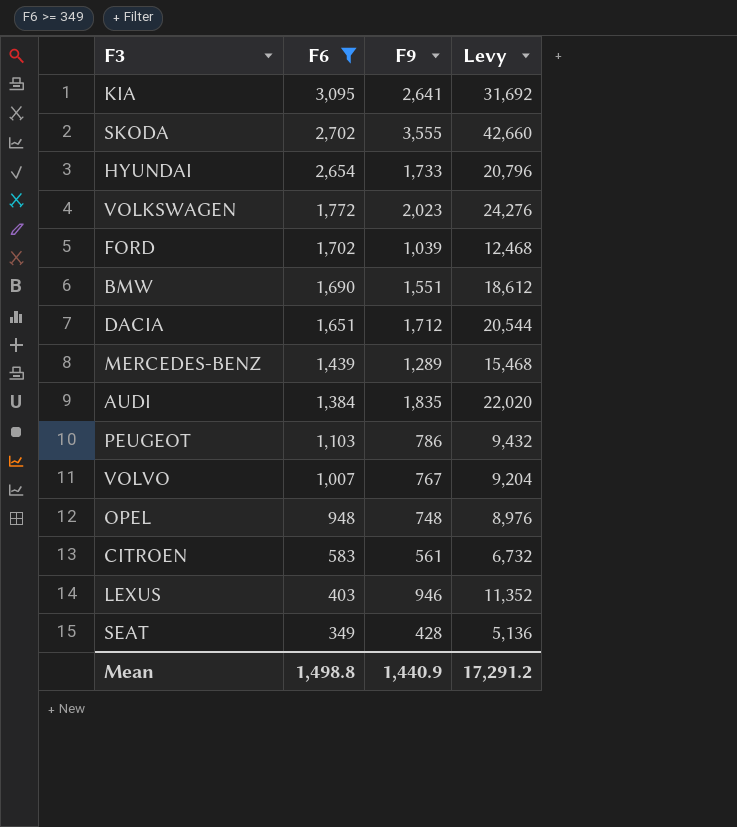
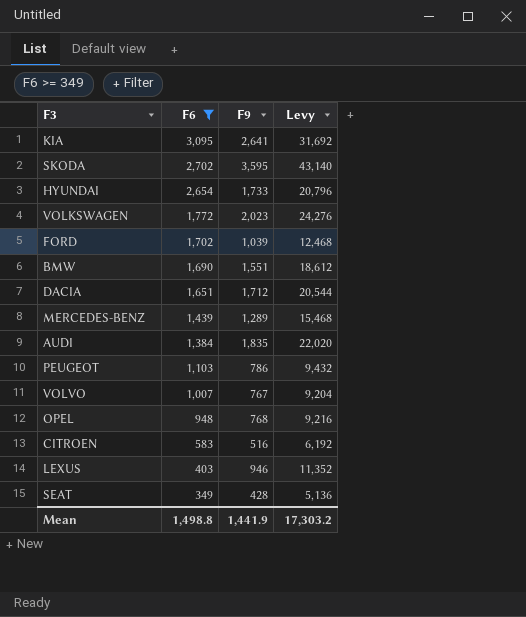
SKODA | F9: 3,555 -> 3,595
SKODA | Levy: 42,660 -> 43,140
OPEL | F9: 748 -> 768
OPEL | Levy: 8,976 -> 9,216
CITROEN | F9: 561 -> 516
CITROEN | Levy: 6,732 -> 6,192
Mean | F9: 1,440.9 -> 1,441.9
Mean | Levy: 17,291.2 -> 17,303.2

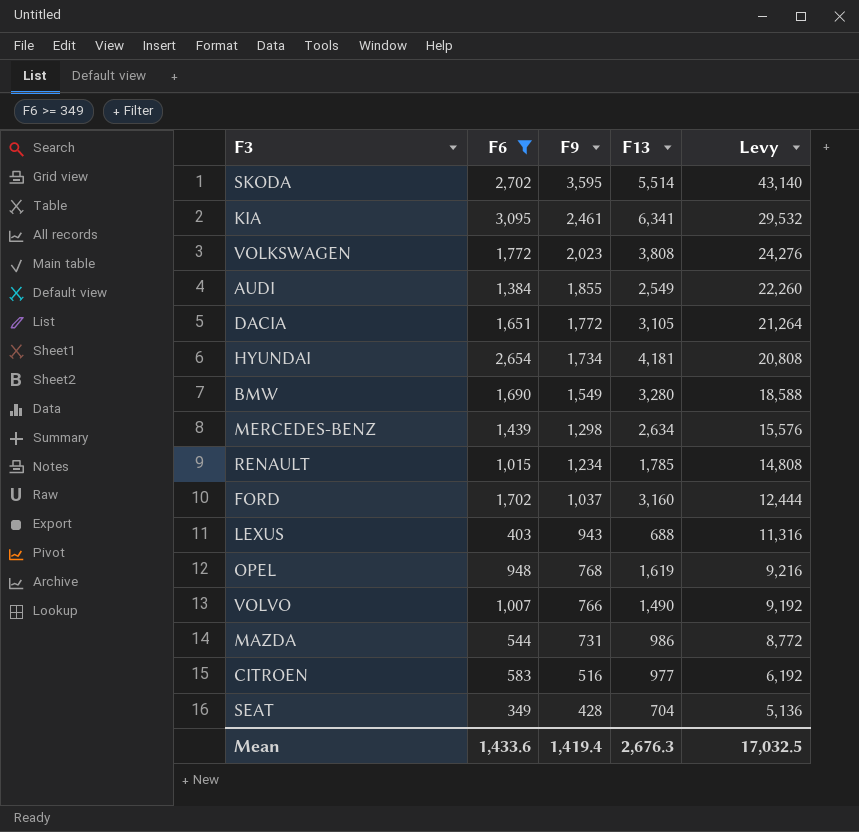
row order: F6 descending -> F9 descending
column F13 | position: none -> 4
row PEUGEOT: 1,103 | 786 | 9,432 -> none
KIA | F9: 2,641 -> 2,461
KIA | Levy: 31,692 -> 29,532
AUDI | F9: 1,835 -> 1,855
AUDI | Levy: 22,020 -> 22,260
DACIA | F9: 1,712 -> 1,772
DACIA | Levy: 20,544 -> 21,264
HYUNDAI | F9: 1,733 -> 1,734
HYUNDAI | Levy: 20,796 -> 20,808
BMW | F9: 1,551 -> 1,549
BMW | Levy: 18,612 -> 18,588
MERCEDES-BENZ | F9: 1,289 -> 1,298
MERCEDES-BENZ | Levy: 15,468 -> 15,576
row RENAULT: none -> 1,015 | 1,234 | 1,785 | 14,808
FORD | F9: 1,039 -> 1,037
FORD | Levy: 12,468 -> 12,444
LEXUS | F9: 946 -> 943
LEXUS | Levy: 11,352 -> 11,316
VOLVO | F9: 767 -> 766
VOLVO | Levy: 9,204 -> 9,192
row MAZDA: none -> 544 | 731 | 986 | 8,772
Mean | F6: 1,498.8 -> 1,433.6
Mean | F9: 1,441.9 -> 1,419.4
Mean | Levy: 17,303.2 -> 17,032.5

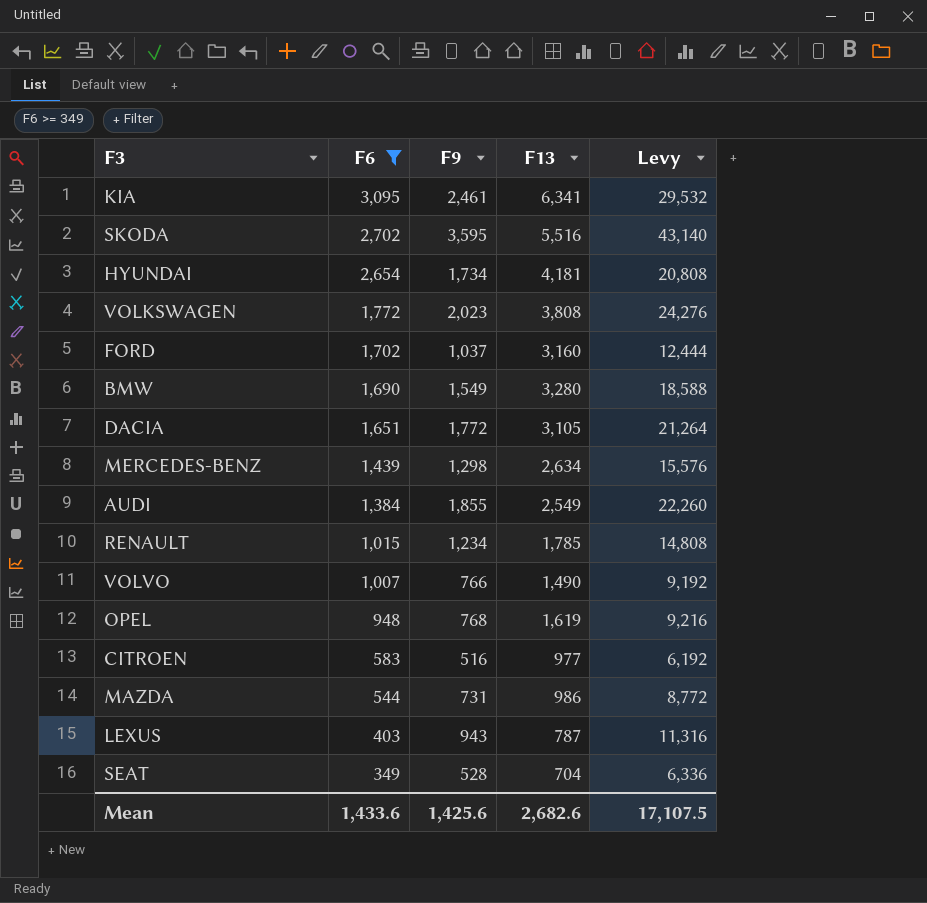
row order: F9 descending -> F6 descending
SKODA | F13: 5,514 -> 5,516
LEXUS | F13: 688 -> 787
SEAT | F9: 428 -> 528
SEAT | Levy: 5,136 -> 6,336
Mean | F9: 1,419.4 -> 1,425.6
Mean | F13: 2,676.3 -> 2,682.6
Mean | Levy: 17,032.5 -> 17,107.5

